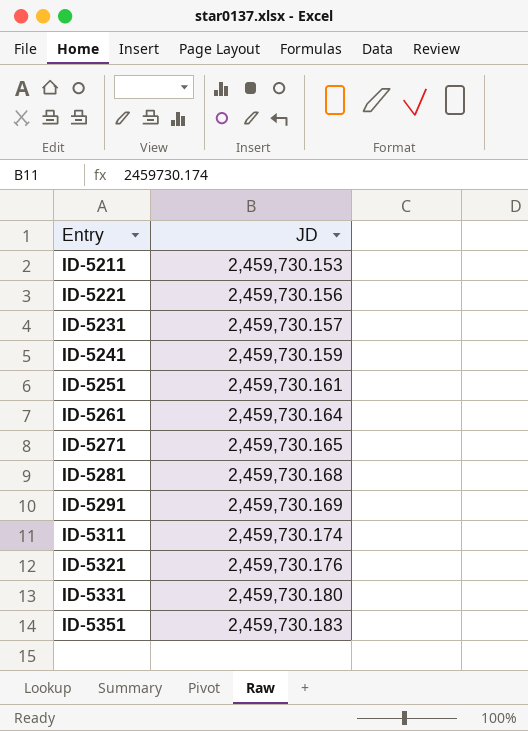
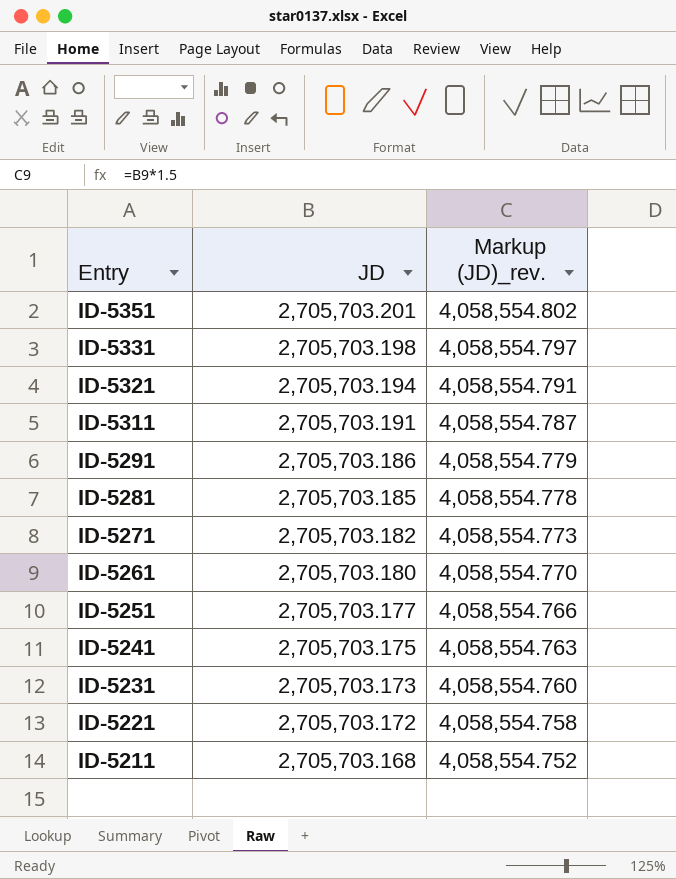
row order: Entry ascending -> Entry descending
column Markup (JD)_rev. | formula: none -> [JD] * 1.5
ID-5351 | JD: 2,459,730.183 -> 2,705,703.201
ID-5331 | JD: 2,459,730.180 -> 2,705,703.198
ID-5321 | JD: 2,459,730.176 -> 2,705,703.194
ID-5311 | JD: 2,459,730.174 -> 2,705,703.191
ID-5291 | JD: 2,459,730.169 -> 2,705,703.186
ID-5281 | JD: 2,459,730.168 -> 2,705,703.185
ID-5271 | JD: 2,459,730.165 -> 2,705,703.182
ID-5261 | JD: 2,459,730.164 -> 2,705,703.180
ID-5251 | JD: 2,459,730.161 -> 2,705,703.177
ID-5241 | JD: 2,459,730.159 -> 2,705,703.175
ID-5231 | JD: 2,459,730.157 -> 2,705,703.173
ID-5221 | JD: 2,459,730.156 -> 2,705,703.172
ID-5211 | JD: 2,459,730.153 -> 2,705,703.168

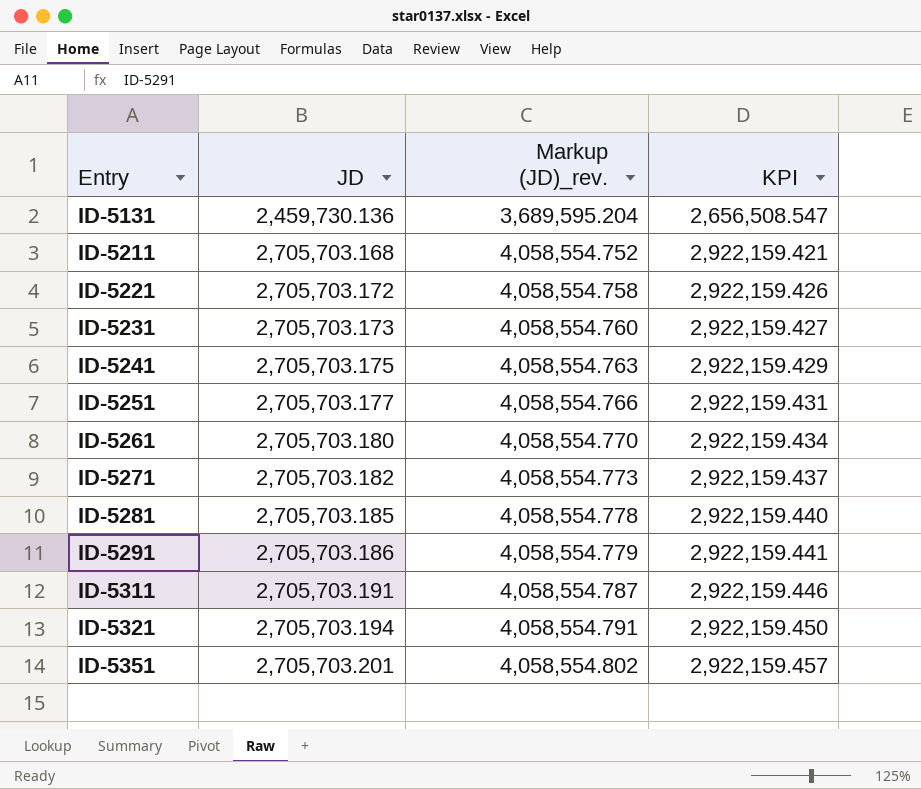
row order: Entry descending -> Entry ascending
column KPI | formula: none -> [JD] * 1.08
row ID-5331: 2,705,703.198 | 4,058,554.797 -> none
row ID-5131: none -> 2,459,730.136 | 3,689,595.204 | 2,656,508.547

